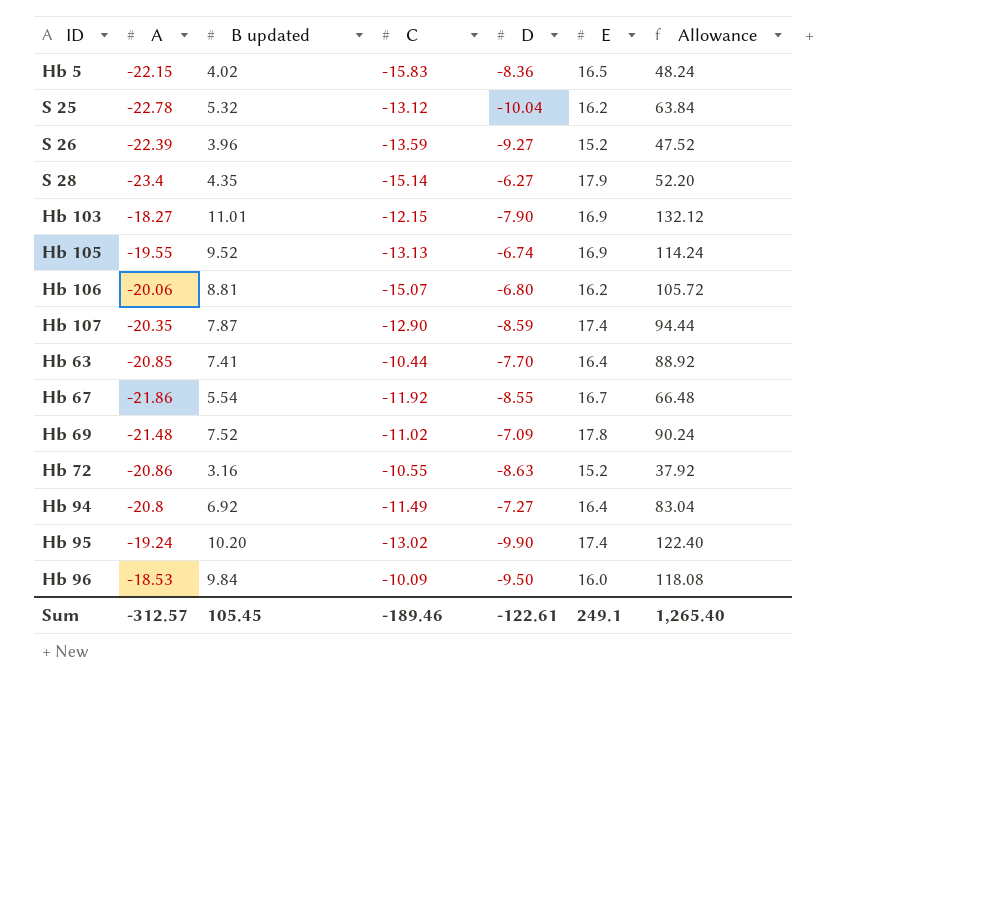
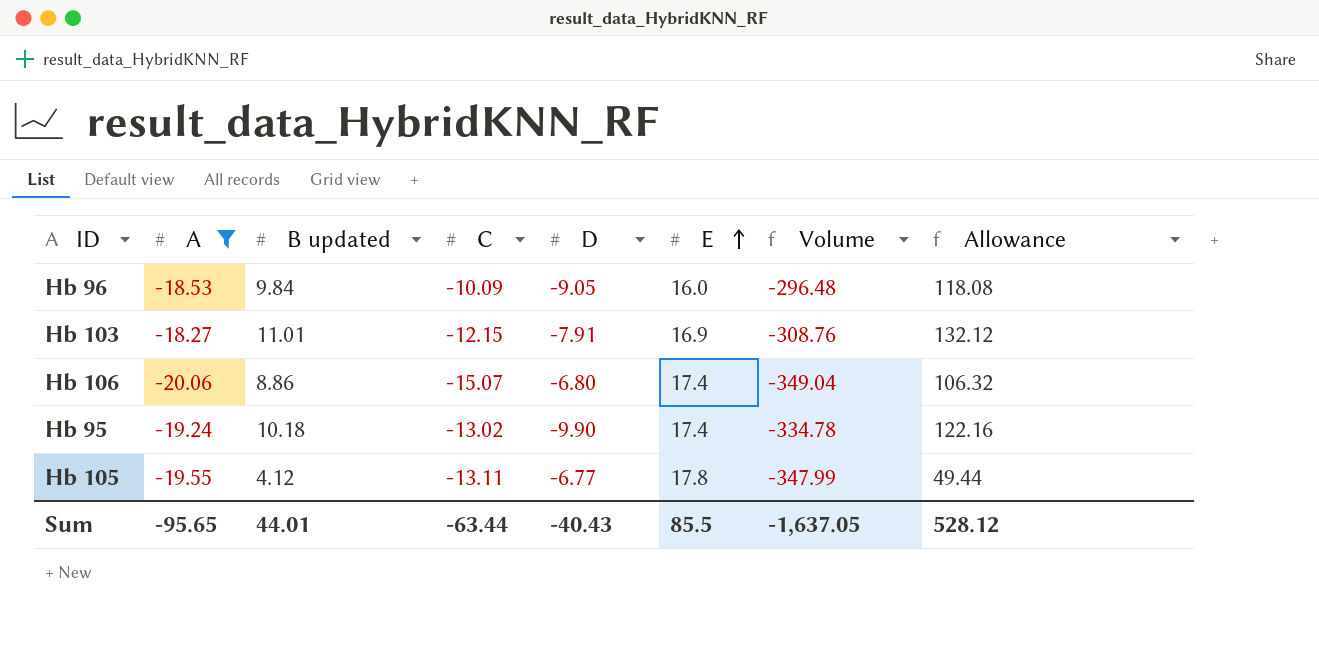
filter: none -> A >= -20.06
row order: none -> E ascending
column Volume | formula: none -> [A] * [E]
Hb 96 | D: -9.50 -> -9.05
Hb 103 | D: -7.90 -> -7.91
Hb 106 | B updated: 8.81 -> 8.86
Hb 106 | E: 16.2 -> 17.4
Hb 106 | Allowance: 105.72 -> 106.32
Hb 95 | B updated: 10.20 -> 10.18
Hb 95 | Allowance: 122.40 -> 122.16
Hb 105 | B updated: 9.52 -> 4.12
Hb 105 | C: -13.13 -> -13.11
Hb 105 | D: -6.74 -> -6.77
Hb 105 | E: 16.9 -> 17.8
Hb 105 | Allowance: 114.24 -> 49.44
Sum | A: -312.57 -> -95.65
Sum | B updated: 105.45 -> 44.01
Sum | C: -189.46 -> -63.44
Sum | D: -122.61 -> -40.43
Sum | E: 249.1 -> 85.5
Sum | Allowance: 1,265.40 -> 528.12

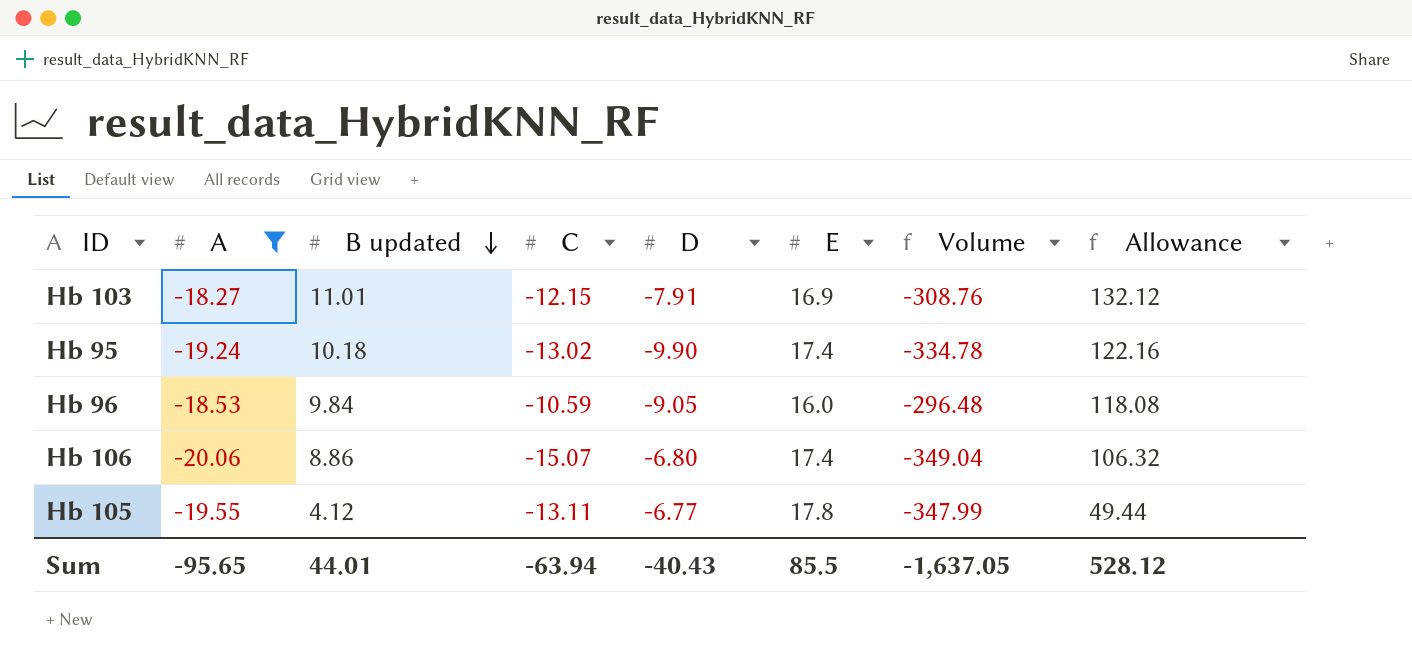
row order: E ascending -> B updated descending
Hb 96 | C: -10.09 -> -10.59
Sum | C: -63.44 -> -63.94

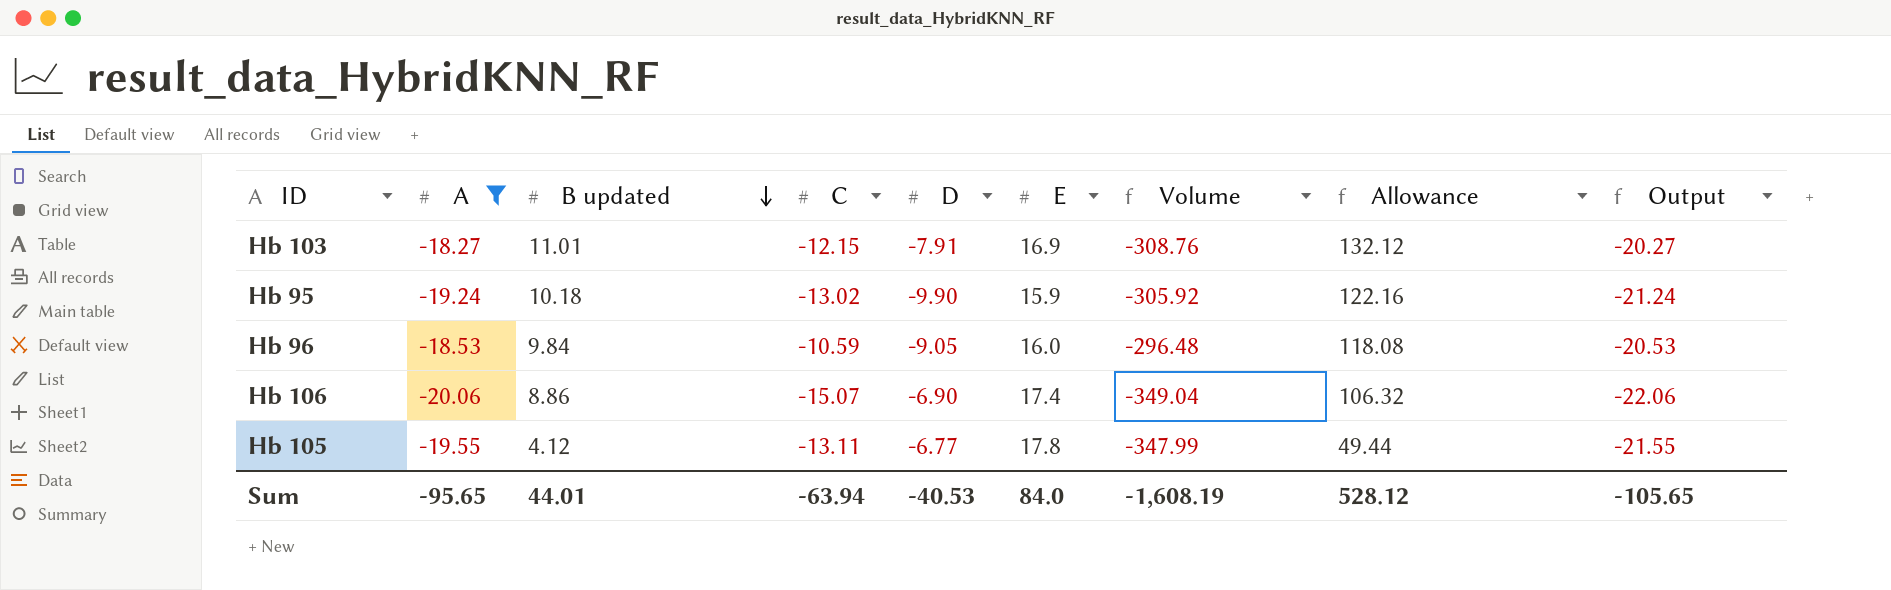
column Output | formula: none -> [A] - 2
Hb 95 | E: 17.4 -> 15.9
Hb 95 | Volume: -334.78 -> -305.92
Hb 106 | D: -6.80 -> -6.90
Sum | D: -40.43 -> -40.53
Sum | E: 85.5 -> 84.0
Sum | Volume: -1,637.05 -> -1,608.19

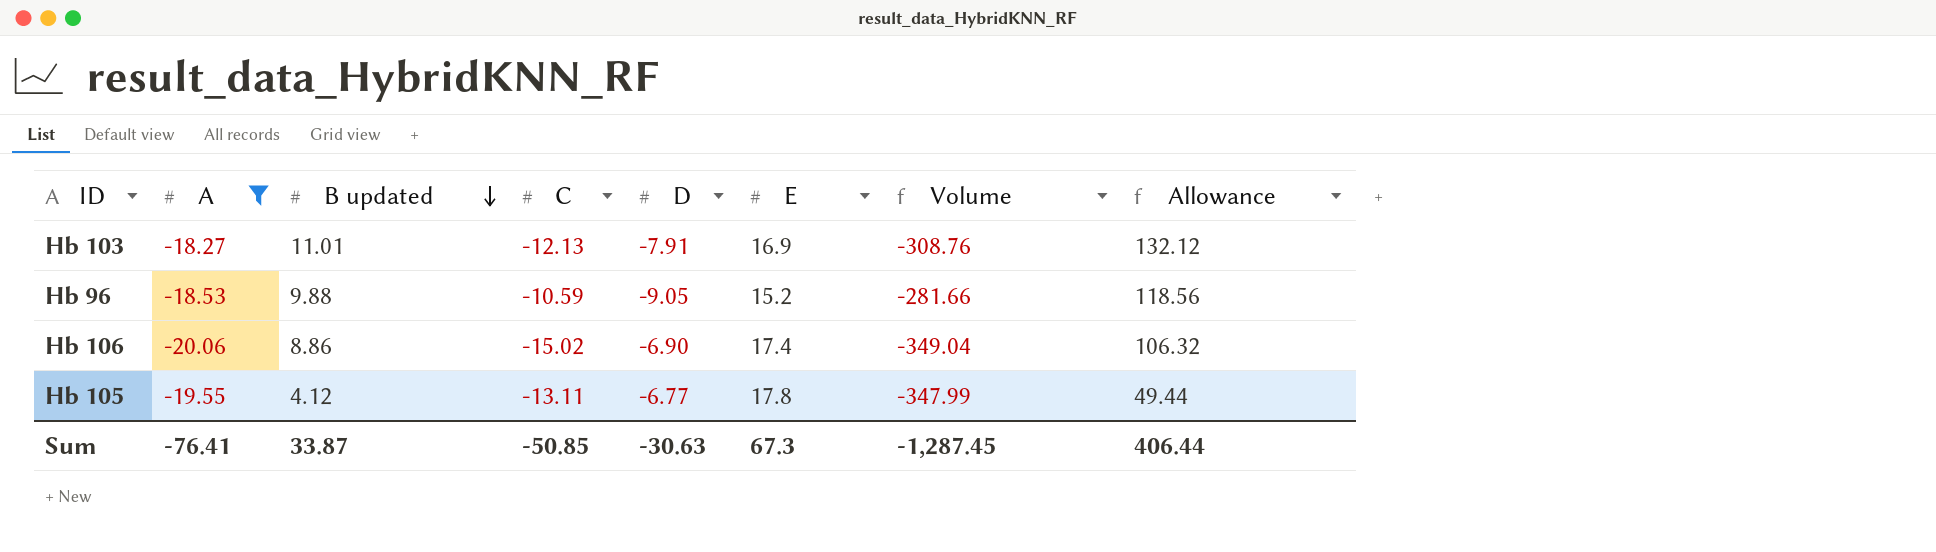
column Output | formula: [A] - 2 -> none
row Hb 95: -19.24 | 10.18 | -13.02 | -9.90 | 15.9 | -305.92 | 122.16 | -21.24 -> none
Hb 103 | C: -12.15 -> -12.13
Hb 96 | B updated: 9.84 -> 9.88
Hb 96 | E: 16.0 -> 15.2
Hb 96 | Volume: -296.48 -> -281.66
Hb 96 | Allowance: 118.08 -> 118.56
Hb 106 | C: -15.07 -> -15.02
Sum | A: -95.65 -> -76.41
Sum | B updated: 44.01 -> 33.87
Sum | C: -63.94 -> -50.85
Sum | D: -40.53 -> -30.63
Sum | E: 84.0 -> 67.3
Sum | Volume: -1,608.19 -> -1,287.45
Sum | Allowance: 528.12 -> 406.44

